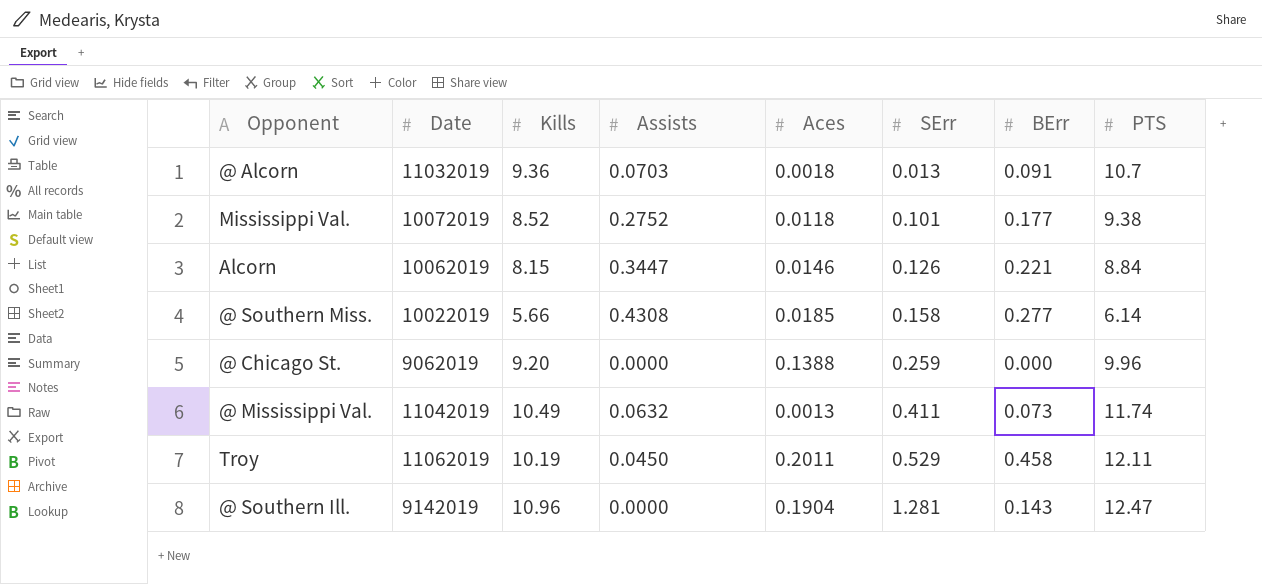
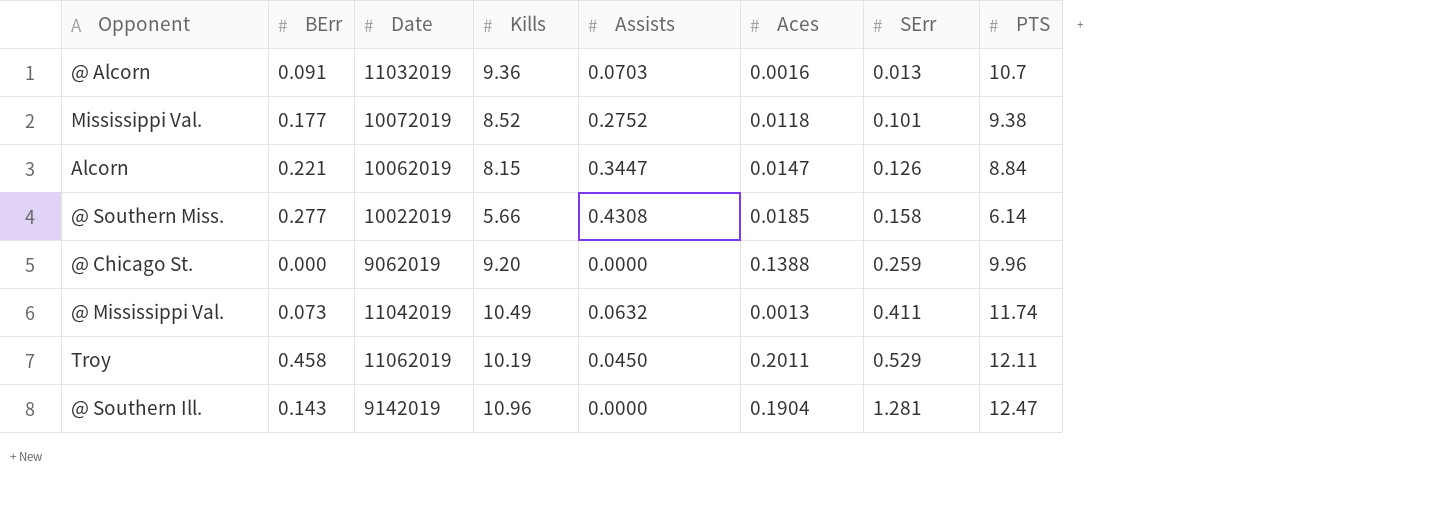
column BErr | position: 7 -> 2
@ Alcorn | Aces: 0.0018 -> 0.0016
Alcorn | Aces: 0.0146 -> 0.0147

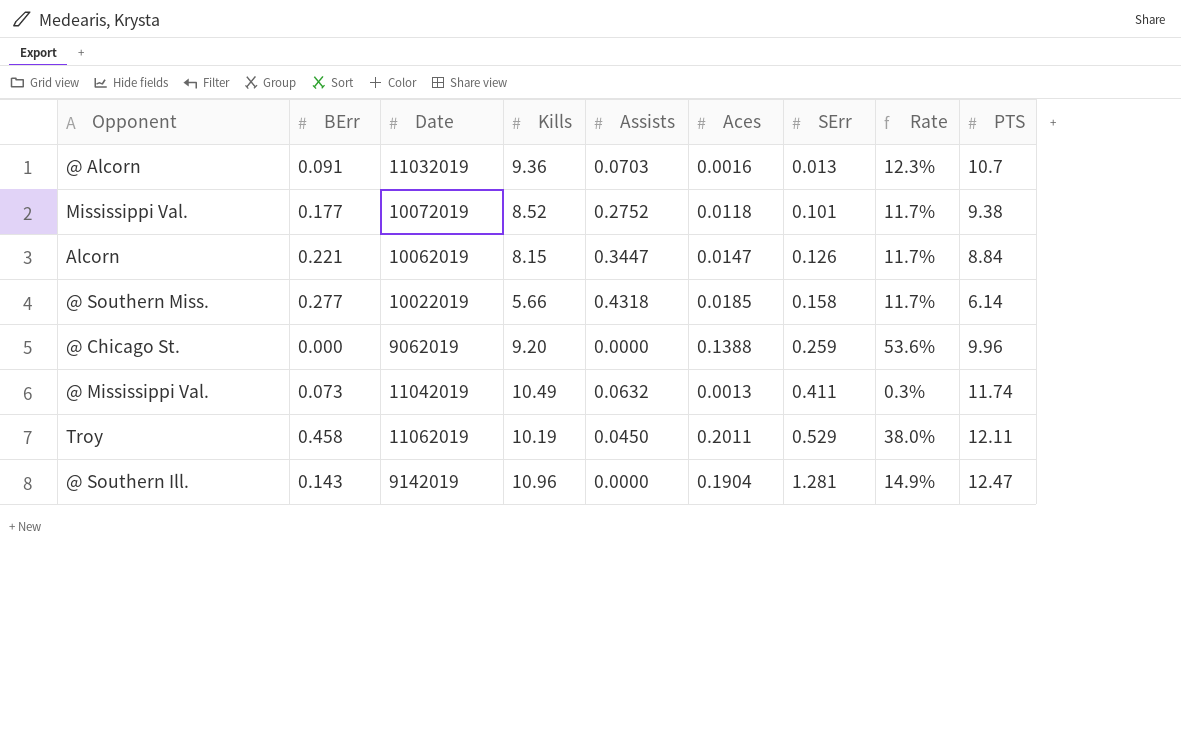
column Rate | formula: none -> [Aces] / [SErr]
@ Southern Miss. | Assists: 0.4308 -> 0.4318

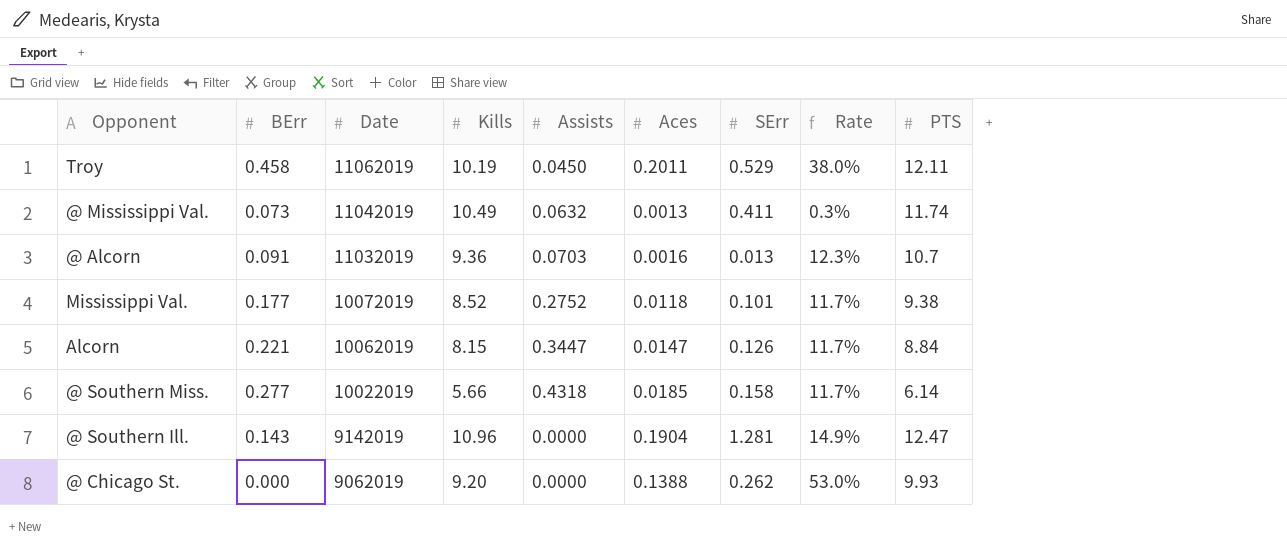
row order: SErr ascending -> Date descending
@ Chicago St. | SErr: 0.259 -> 0.262
@ Chicago St. | Rate: 53.6% -> 53.0%
@ Chicago St. | PTS: 9.96 -> 9.93

